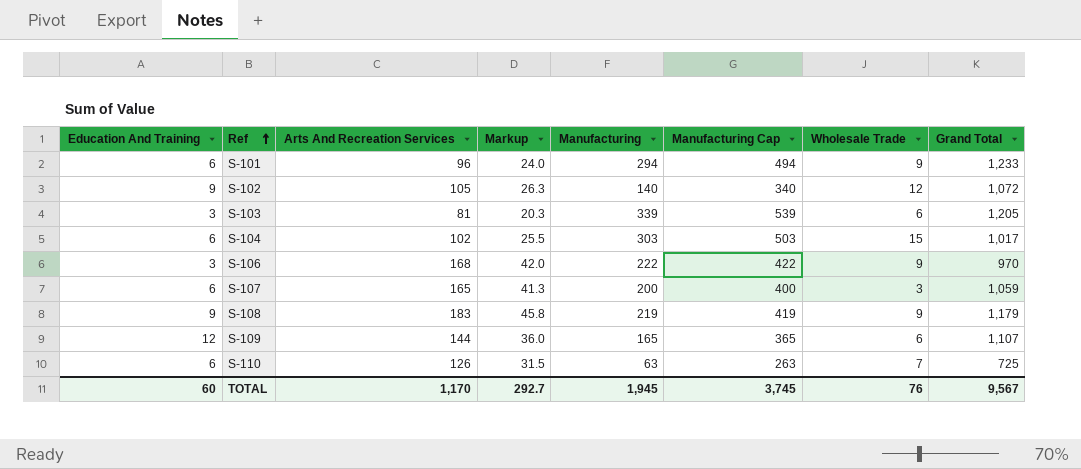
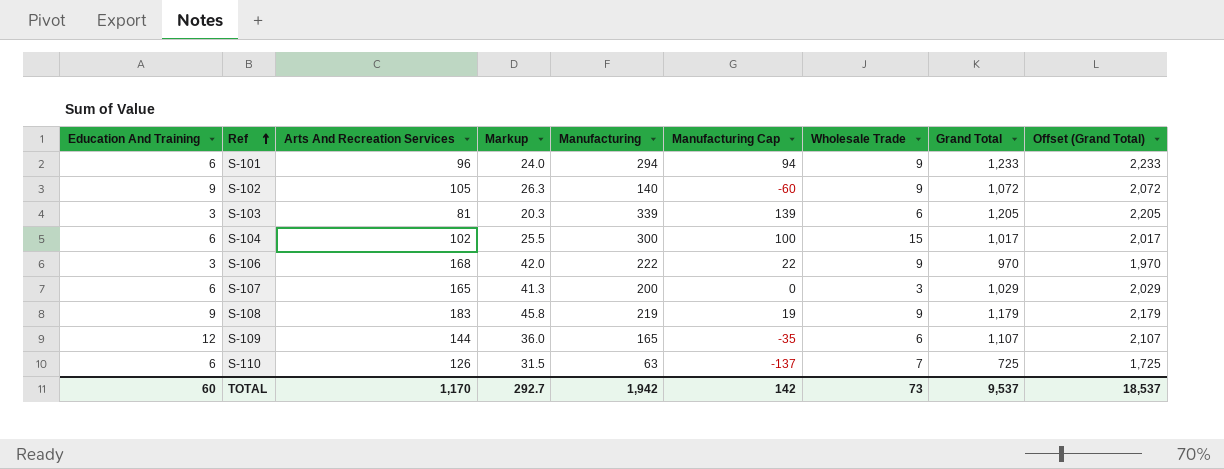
column Manufacturing Cap | formula: [Manufacturing] + 200 -> [Manufacturing] - 200
column Offset (Grand Total) | formula: none -> [Grand Total] + 1000
S-102 | Wholesale Trade: 12 -> 9
S-104 | Manufacturing: 303 -> 300
S-107 | Grand Total: 1,059 -> 1,029
TOTAL | Manufacturing: 1,945 -> 1,942
TOTAL | Manufacturing Cap: 3,745 -> 142
TOTAL | Wholesale Trade: 76 -> 73
TOTAL | Grand Total: 9,567 -> 9,537

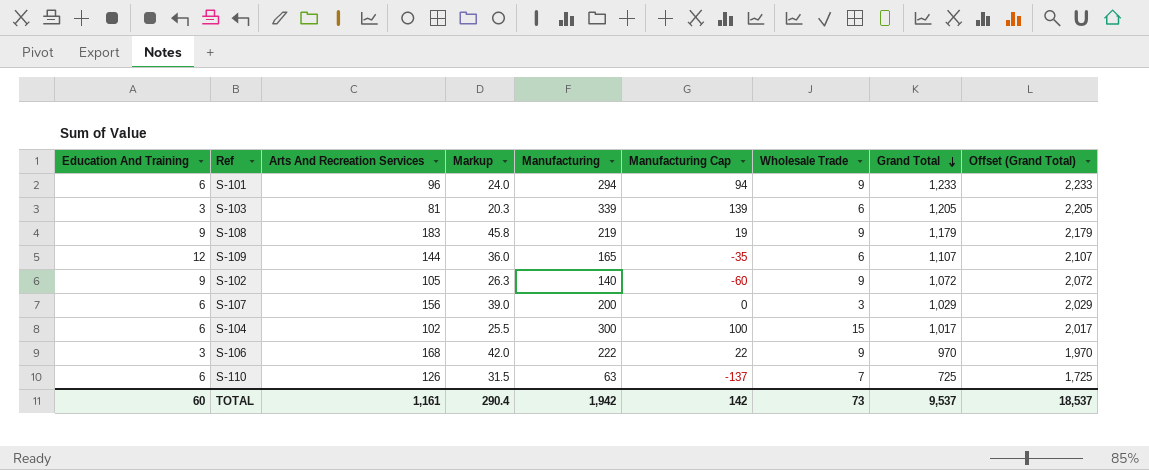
row order: Ref ascending -> Grand Total descending
S-107 | Arts And Recreation Services: 165 -> 156
S-107 | Markup: 41.3 -> 39.0
TOTAL | Arts And Recreation Services: 1,170 -> 1,161
TOTAL | Markup: 292.7 -> 290.4

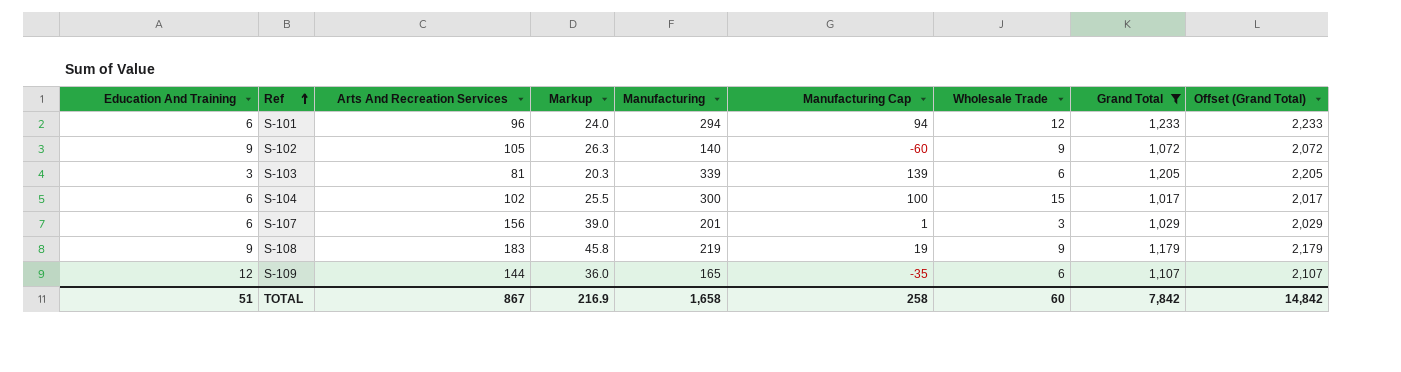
filter: none -> Grand Total >= 1,017
row order: Grand Total descending -> Ref ascending
S-101 | Wholesale Trade: 9 -> 12
S-107 | Manufacturing: 200 -> 201
S-107 | Manufacturing Cap: 0 -> 1
TOTAL | Education And Training: 60 -> 51
TOTAL | Arts And Recreation Services: 1,161 -> 867
TOTAL | Markup: 290.4 -> 216.9
TOTAL | Manufacturing: 1,942 -> 1,658
TOTAL | Manufacturing Cap: 142 -> 258
TOTAL | Wholesale Trade: 73 -> 60
TOTAL | Grand Total: 9,537 -> 7,842
TOTAL | Offset (Grand Total): 18,537 -> 14,842

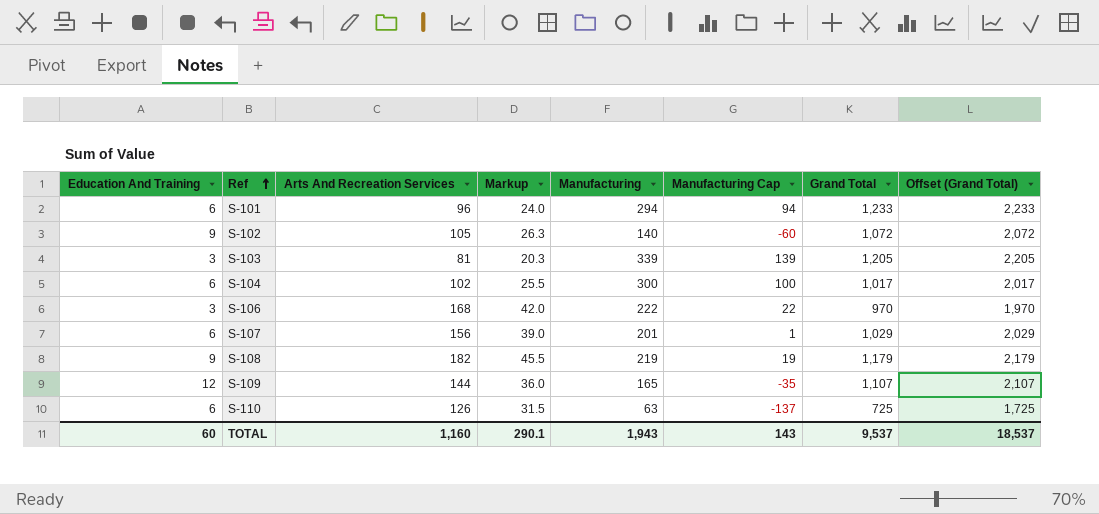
filter: Grand Total >= 1,017 -> none
column Wholesale Trade | position: 7 -> none
S-108 | Arts And Recreation Services: 183 -> 182
S-108 | Markup: 45.8 -> 45.5
TOTAL | Education And Training: 51 -> 60
TOTAL | Arts And Recreation Services: 867 -> 1,160
TOTAL | Markup: 216.9 -> 290.1
TOTAL | Manufacturing: 1,658 -> 1,943
TOTAL | Manufacturing Cap: 258 -> 143
TOTAL | Grand Total: 7,842 -> 9,537
TOTAL | Offset (Grand Total): 14,842 -> 18,537

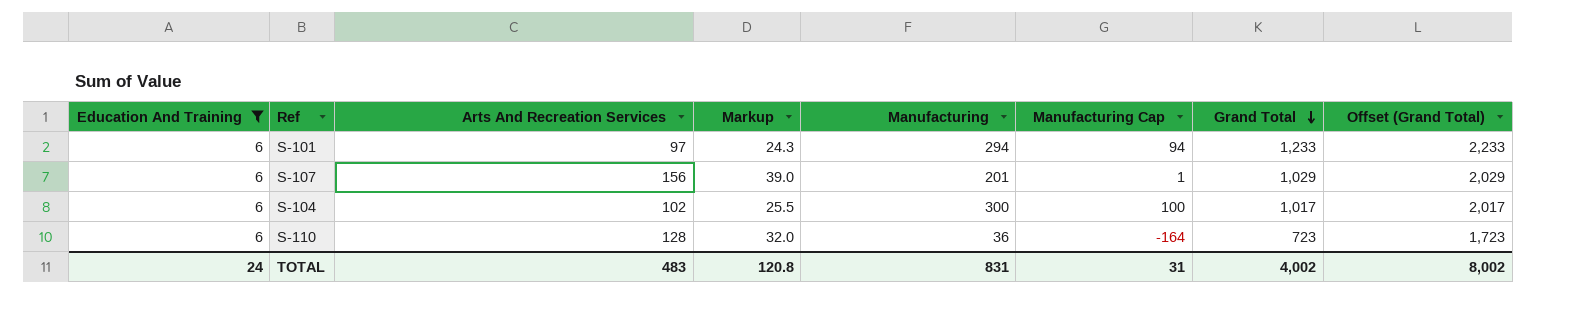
filter: none -> Education And Training = 6
row order: Ref ascending -> Grand Total descending
S-101 | Arts And Recreation Services: 96 -> 97
S-101 | Markup: 24.0 -> 24.3
S-110 | Arts And Recreation Services: 126 -> 128
S-110 | Markup: 31.5 -> 32.0
S-110 | Manufacturing: 63 -> 36
S-110 | Manufacturing Cap: -137 -> -164
S-110 | Grand Total: 725 -> 723
S-110 | Offset (Grand Total): 1,725 -> 1,723
TOTAL | Education And Training: 60 -> 24
TOTAL | Arts And Recreation Services: 1,160 -> 483
TOTAL | Markup: 290.1 -> 120.8
TOTAL | Manufacturing: 1,943 -> 831
TOTAL | Manufacturing Cap: 143 -> 31
TOTAL | Grand Total: 9,537 -> 4,002
TOTAL | Offset (Grand Total): 18,537 -> 8,002

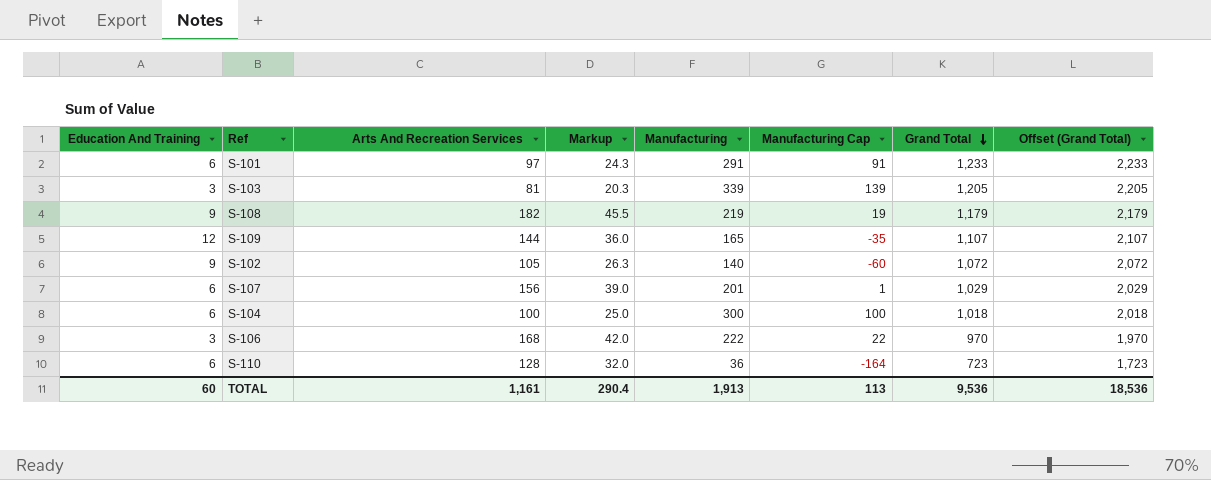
filter: Education And Training = 6 -> none
S-101 | Manufacturing: 294 -> 291
S-101 | Manufacturing Cap: 94 -> 91
S-104 | Arts And Recreation Services: 102 -> 100
S-104 | Markup: 25.5 -> 25.0
S-104 | Grand Total: 1,017 -> 1,018
S-104 | Offset (Grand Total): 2,017 -> 2,018
TOTAL | Education And Training: 24 -> 60
TOTAL | Arts And Recreation Services: 483 -> 1,161
TOTAL | Markup: 120.8 -> 290.4
TOTAL | Manufacturing: 831 -> 1,913
TOTAL | Manufacturing Cap: 31 -> 113
TOTAL | Grand Total: 4,002 -> 9,536
TOTAL | Offset (Grand Total): 8,002 -> 18,536

